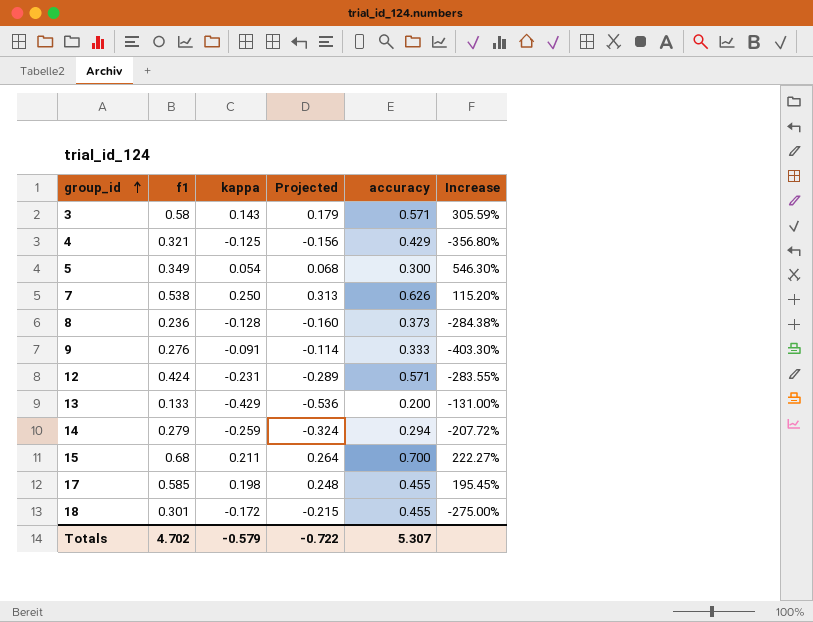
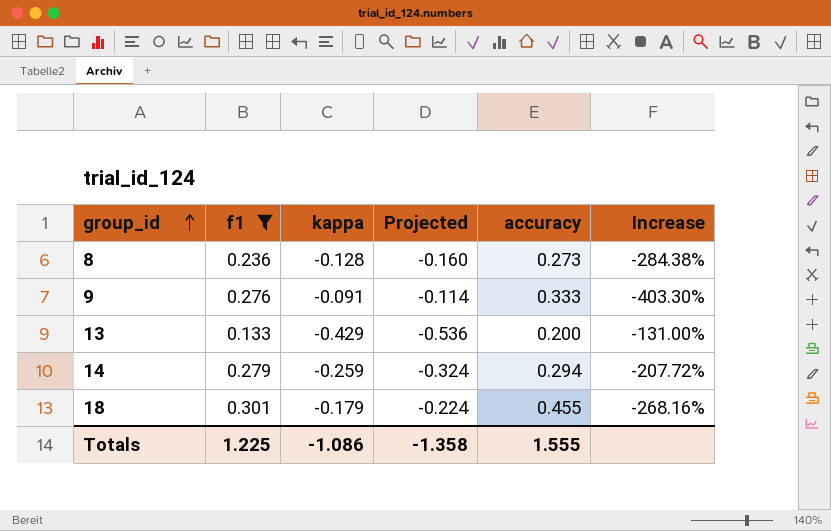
filter: none -> f1 <= 0.301
8 | accuracy: 0.373 -> 0.273
18 | kappa: -0.172 -> -0.179
18 | Projected: -0.215 -> -0.224
18 | Increase: -275.00% -> -268.16%
Totals | f1: 4.702 -> 1.225
Totals | kappa: -0.579 -> -1.086
Totals | Projected: -0.722 -> -1.358
Totals | accuracy: 5.307 -> 1.555

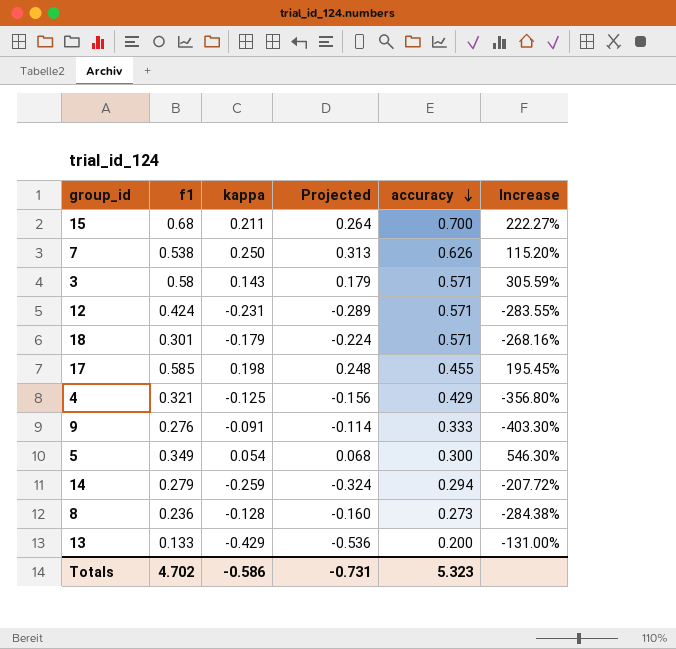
filter: f1 <= 0.301 -> none
row order: group_id ascending -> accuracy descending
18 | accuracy: 0.455 -> 0.571
Totals | f1: 1.225 -> 4.702
Totals | kappa: -1.086 -> -0.586
Totals | Projected: -1.358 -> -0.731
Totals | accuracy: 1.555 -> 5.323

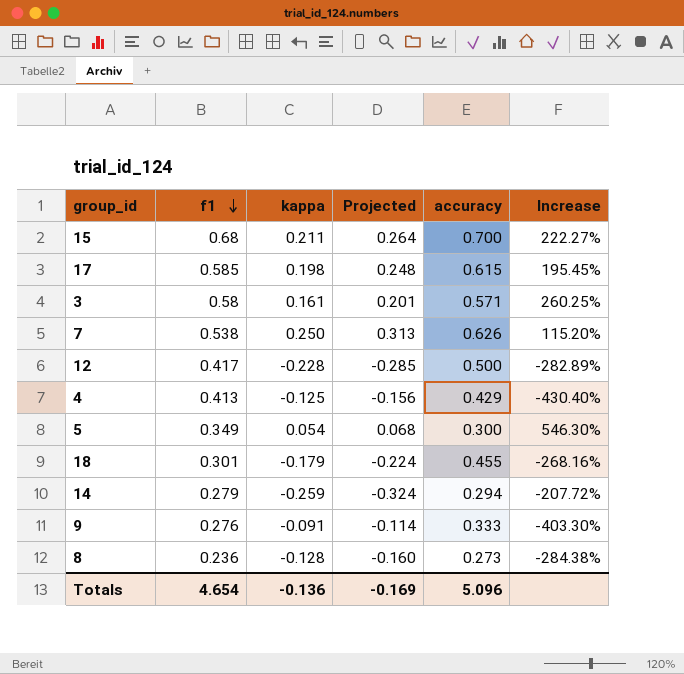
row order: accuracy descending -> f1 descending
row 13: 0.133 | -0.429 | -0.536 | 0.200 | -131.00% -> none
17 | accuracy: 0.455 -> 0.615
3 | kappa: 0.143 -> 0.161
3 | Projected: 0.179 -> 0.201
3 | Increase: 305.59% -> 260.25%
12 | f1: 0.424 -> 0.417
12 | kappa: -0.231 -> -0.228
12 | Projected: -0.289 -> -0.285
12 | accuracy: 0.571 -> 0.500
12 | Increase: -283.55% -> -282.89%
4 | f1: 0.321 -> 0.413
4 | Increase: -356.80% -> -430.40%
18 | accuracy: 0.571 -> 0.455
Totals | f1: 4.702 -> 4.654
Totals | kappa: -0.586 -> -0.136
Totals | Projected: -0.731 -> -0.169
Totals | accuracy: 5.323 -> 5.096

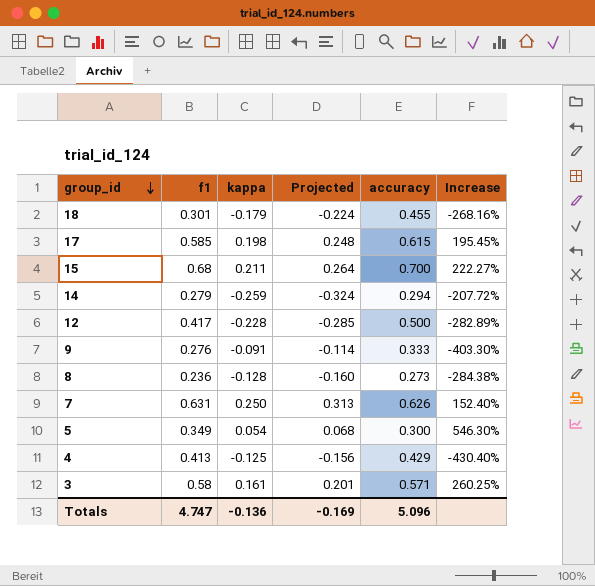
row order: f1 descending -> group_id descending
7 | f1: 0.538 -> 0.631
7 | Increase: 115.20% -> 152.40%
Totals | f1: 4.654 -> 4.747

